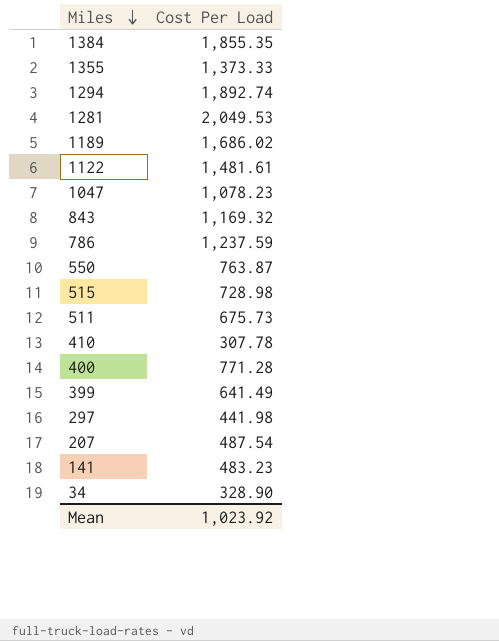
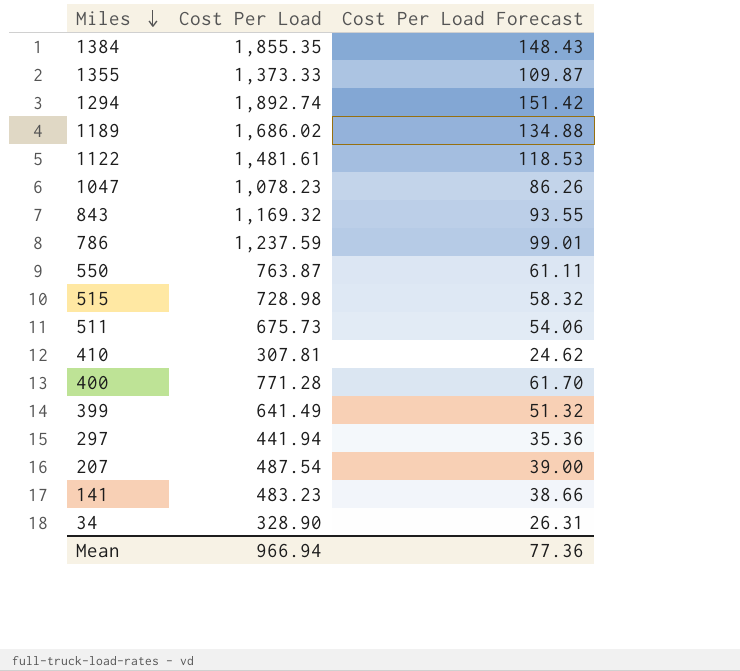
column Cost Per Load Forecast | formula: none -> [Cost Per Load] * 0.08
row 1281: 2,049.53 -> none
410 | Cost Per Load: 307.78 -> 307.81
297 | Cost Per Load: 441.98 -> 441.94
Mean | Cost Per Load: 1,023.92 -> 966.94

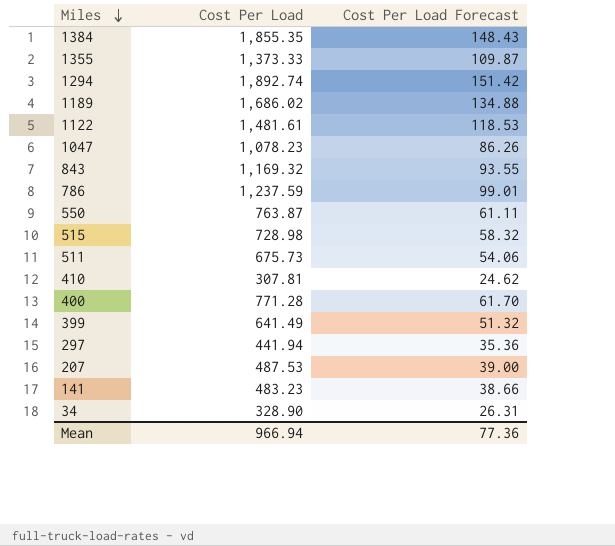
207 | Cost Per Load: 487.54 -> 487.53

